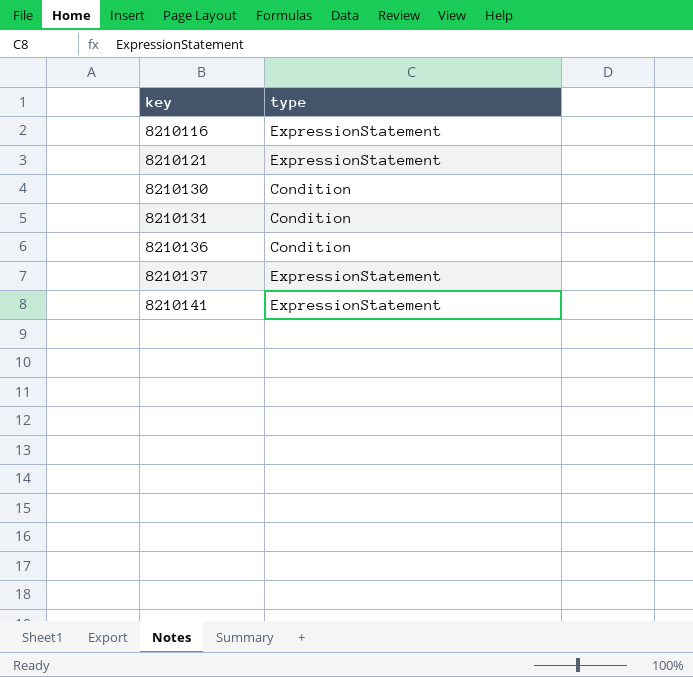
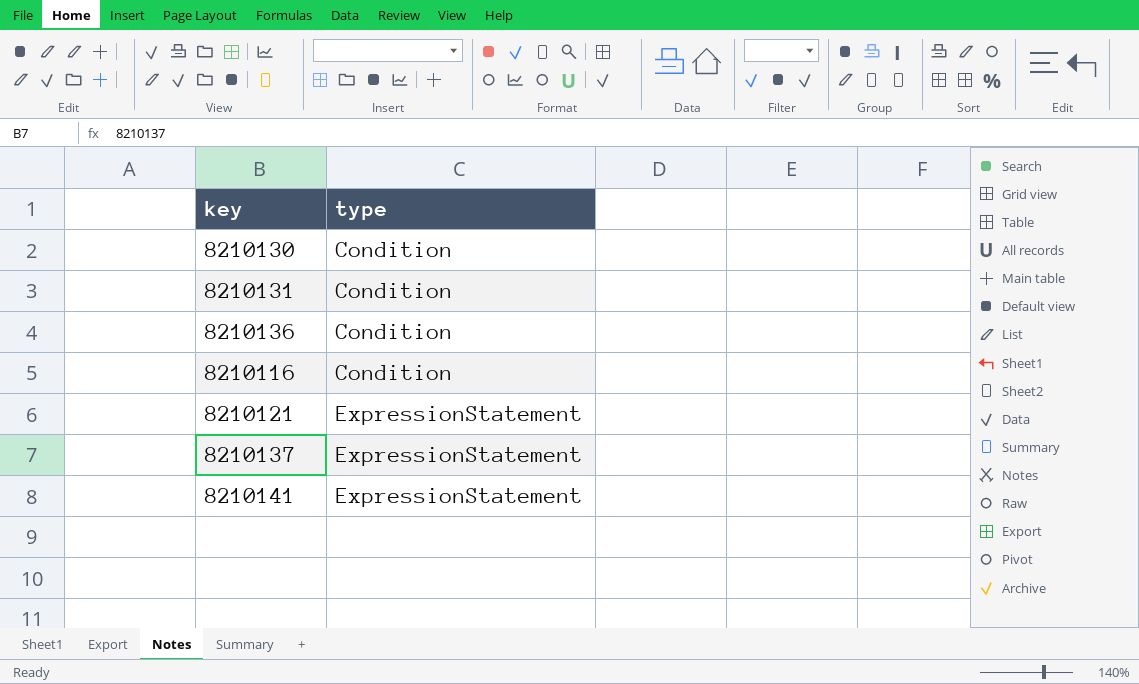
row order: key ascending -> type ascending
8210116 | type: ExpressionStatement -> Condition

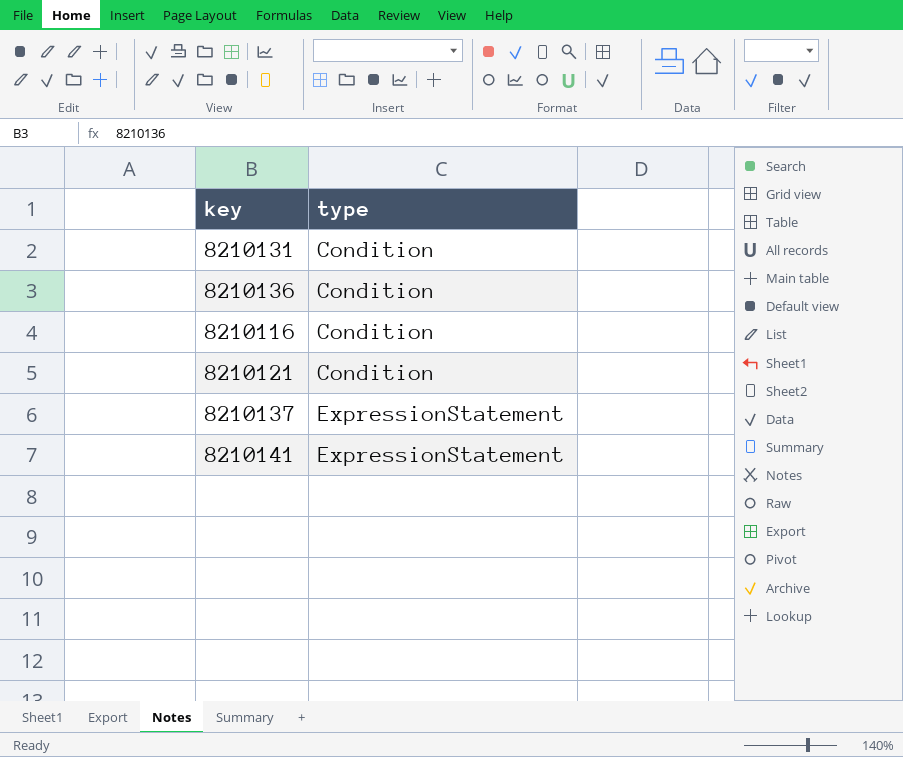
row 8210130: Condition -> none
8210121 | type: ExpressionStatement -> Condition

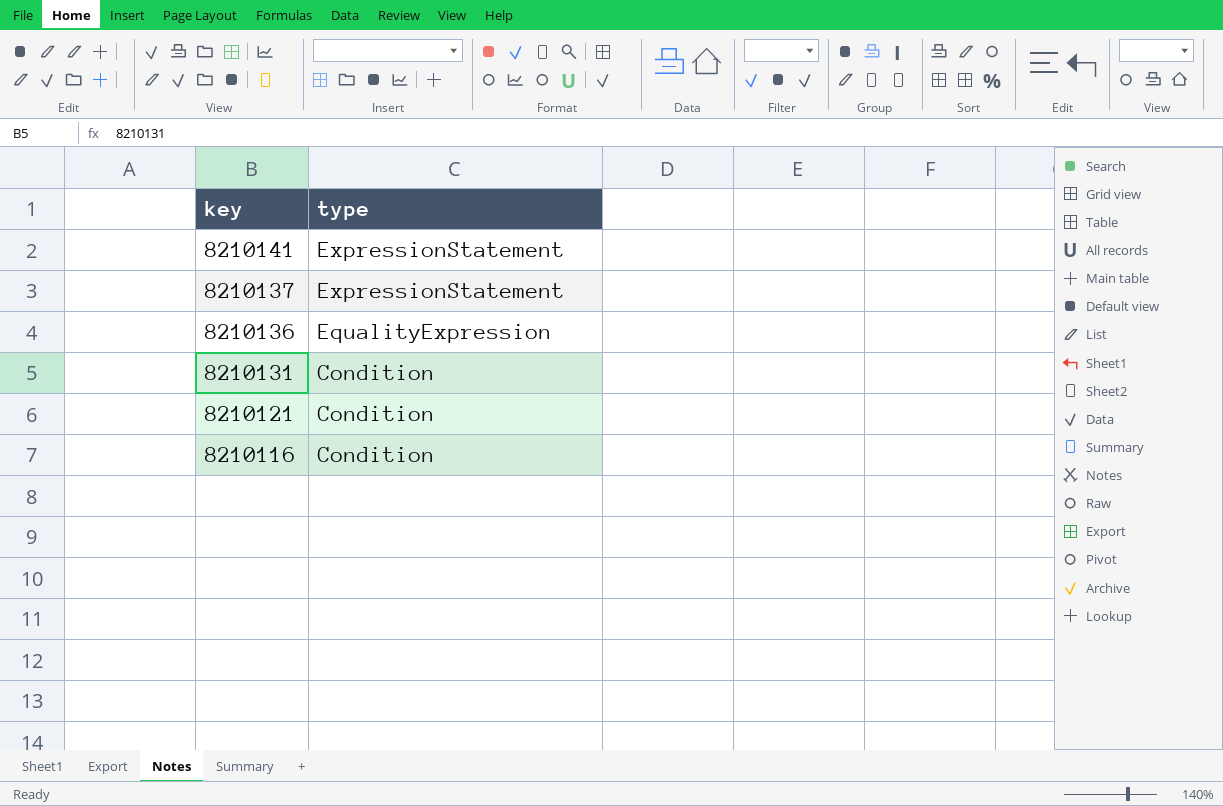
row order: type ascending -> key descending
8210136 | type: Condition -> EqualityExpression

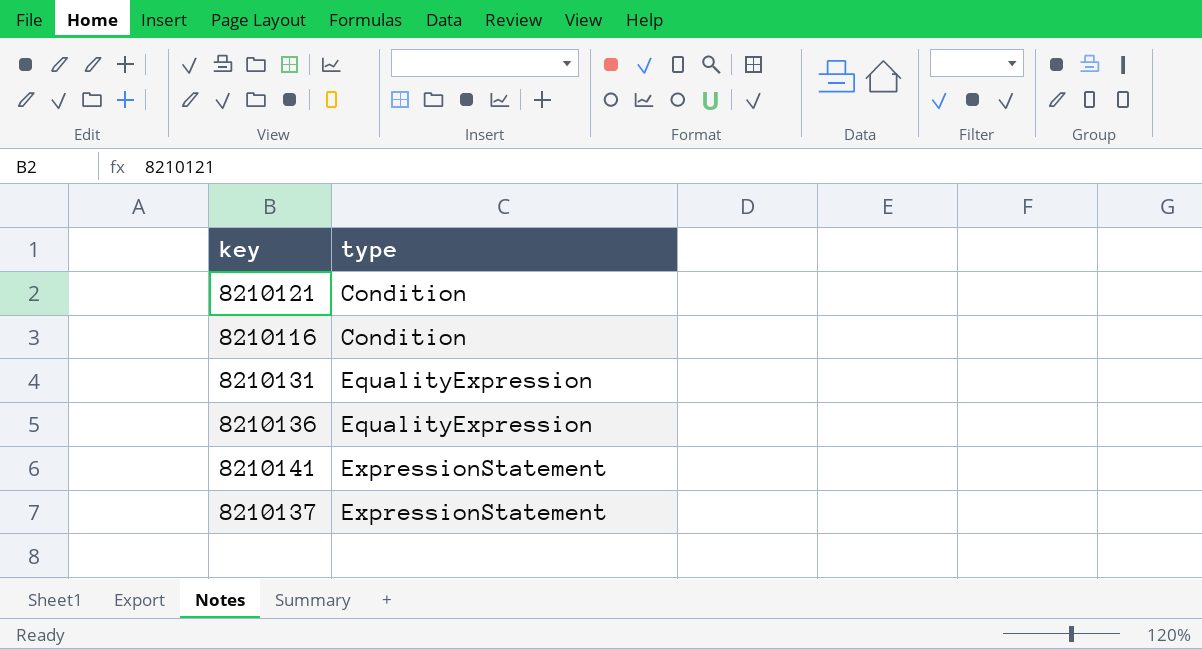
row order: key descending -> type ascending
8210131 | type: Condition -> EqualityExpression

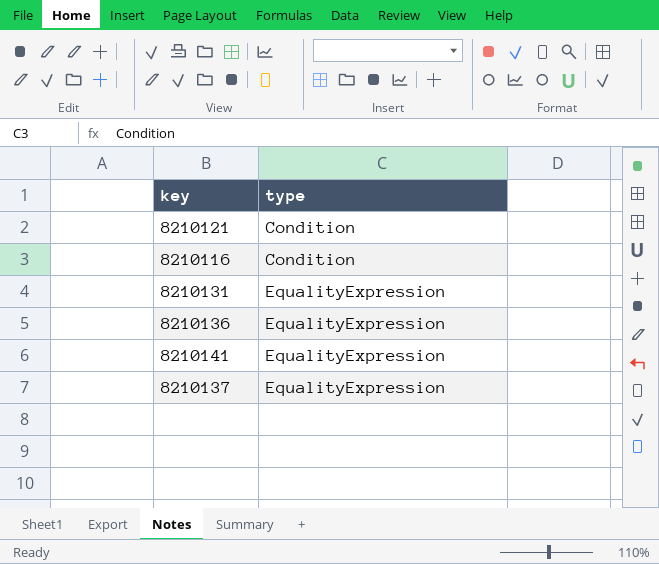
8210141 | type: ExpressionStatement -> EqualityExpression
8210137 | type: ExpressionStatement -> EqualityExpression

